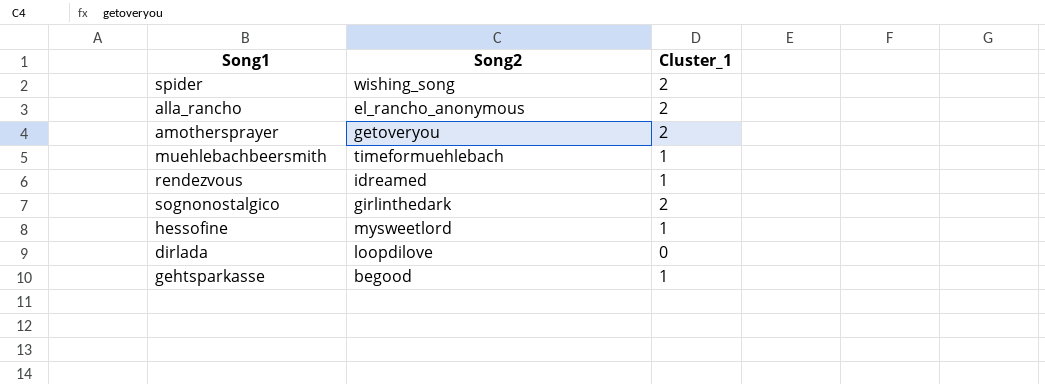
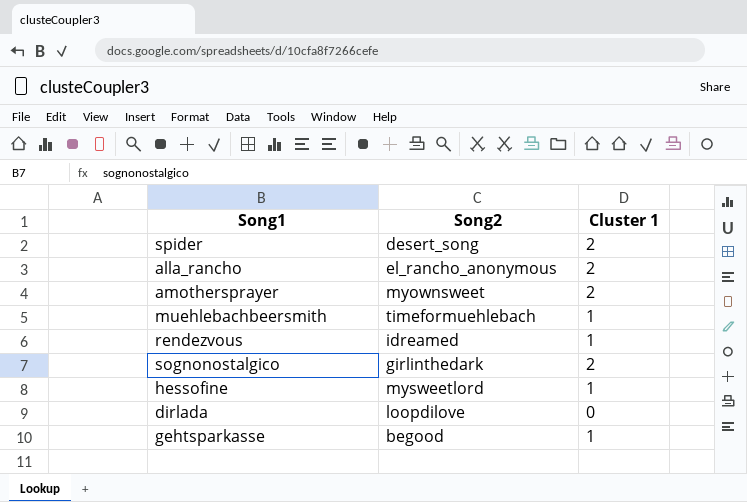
column name: Cluster_1 -> Cluster 1
spider | Song2: wishing_song -> desert_song
amothersprayer | Song2: getoveryou -> myownsweet

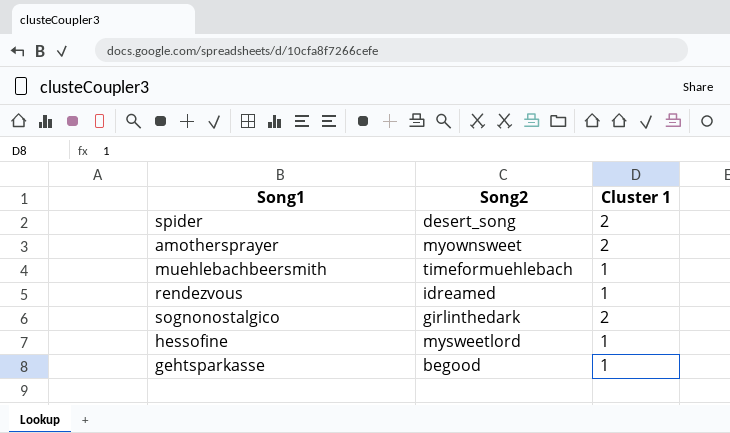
row alla_rancho: el_rancho_anonymous | 2 -> none
row dirlada: loopdilove | 0 -> none

